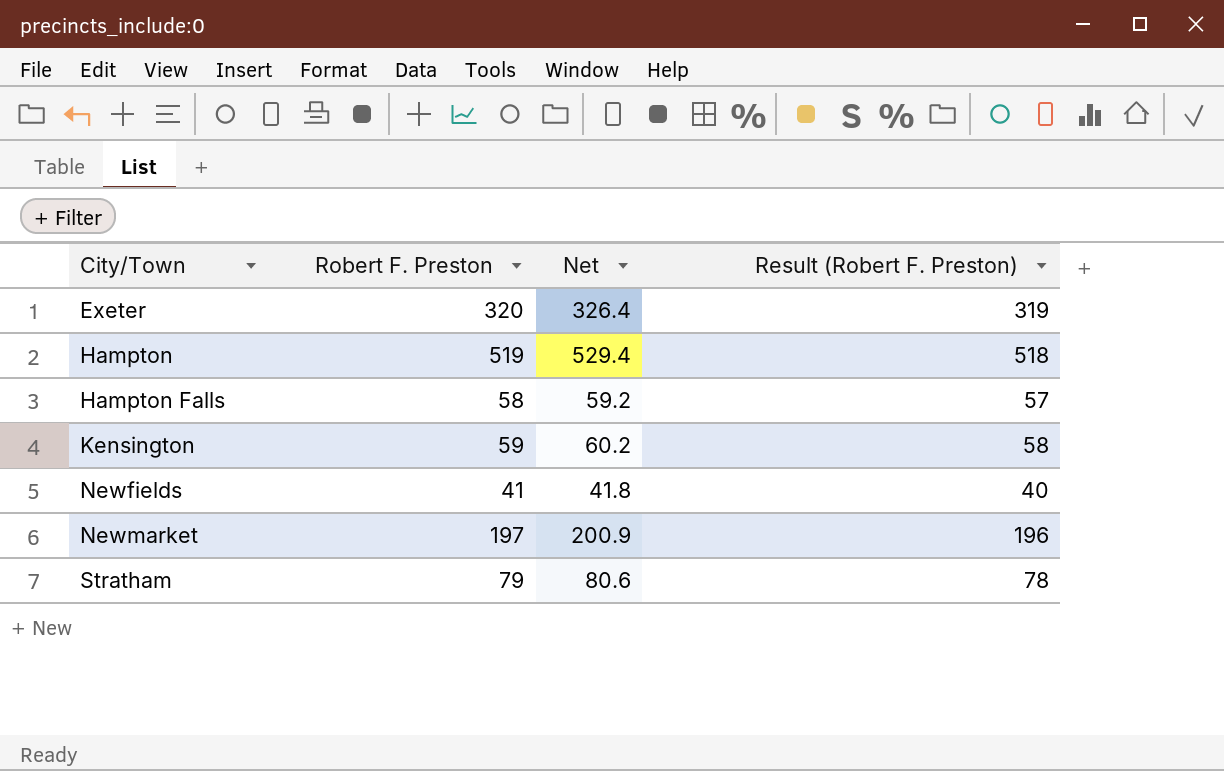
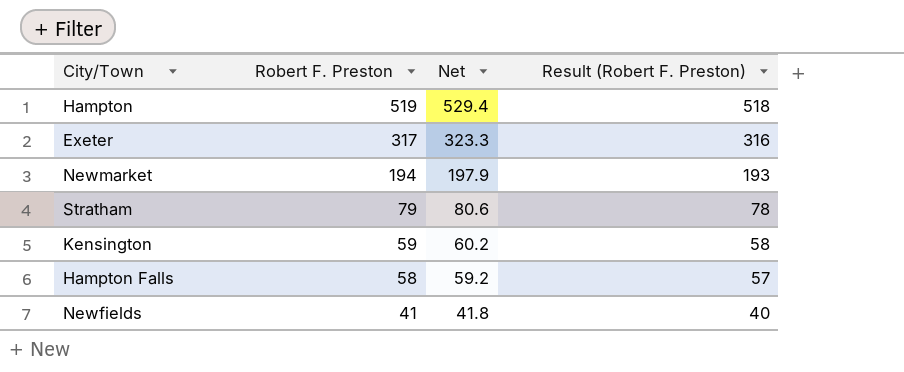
row order: City/Town ascending -> Robert F. Preston descending
Exeter | Robert F. Preston: 320 -> 317
Exeter | Net: 326.4 -> 323.3
Exeter | Result (Robert F. Preston): 319 -> 316
Newmarket | Robert F. Preston: 197 -> 194
Newmarket | Net: 200.9 -> 197.9
Newmarket | Result (Robert F. Preston): 196 -> 193

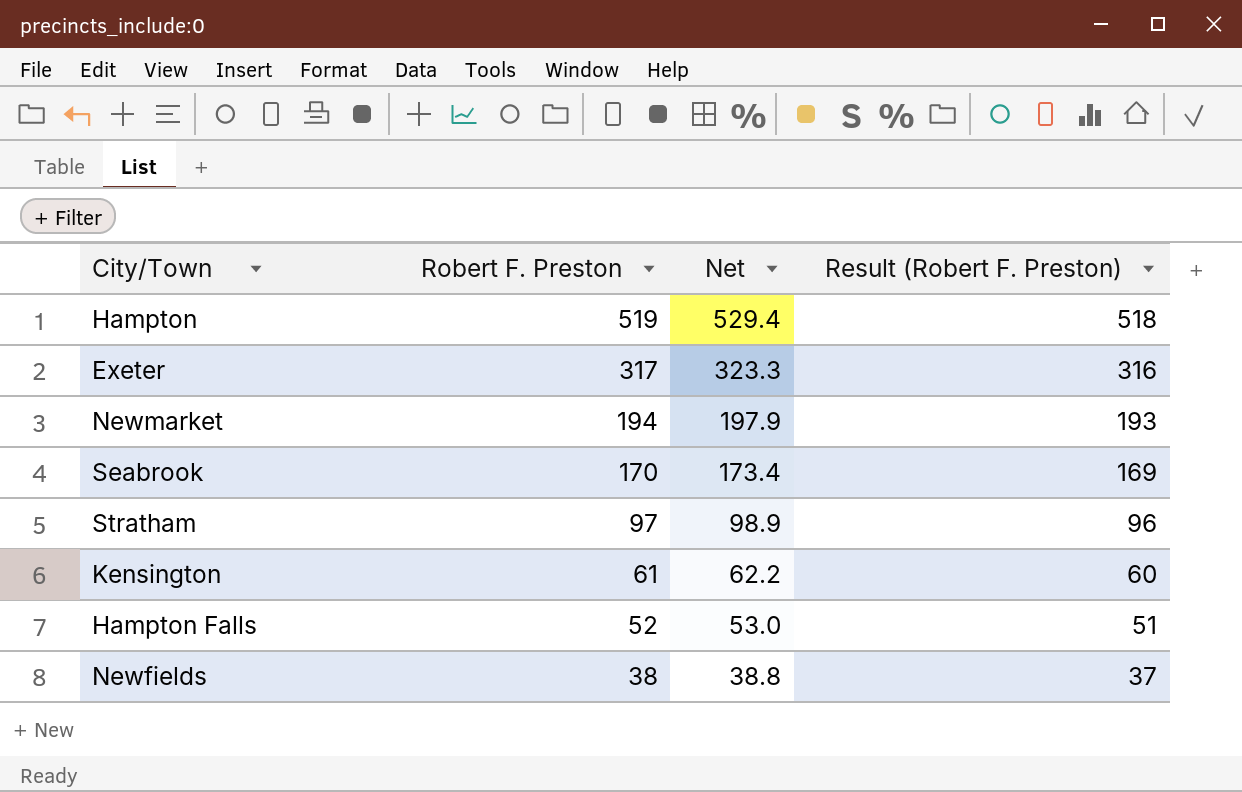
row Seabrook: none -> 170 | 173.4 | 169
Stratham | Robert F. Preston: 79 -> 97
Stratham | Net: 80.6 -> 98.9
Stratham | Result (Robert F. Preston): 78 -> 96
Kensington | Robert F. Preston: 59 -> 61
Kensington | Net: 60.2 -> 62.2
Kensington | Result (Robert F. Preston): 58 -> 60
Hampton Falls | Robert F. Preston: 58 -> 52
Hampton Falls | Net: 59.2 -> 53.0
Hampton Falls | Result (Robert F. Preston): 57 -> 51
Newfields | Robert F. Preston: 41 -> 38
Newfields | Net: 41.8 -> 38.8
Newfields | Result (Robert F. Preston): 40 -> 37

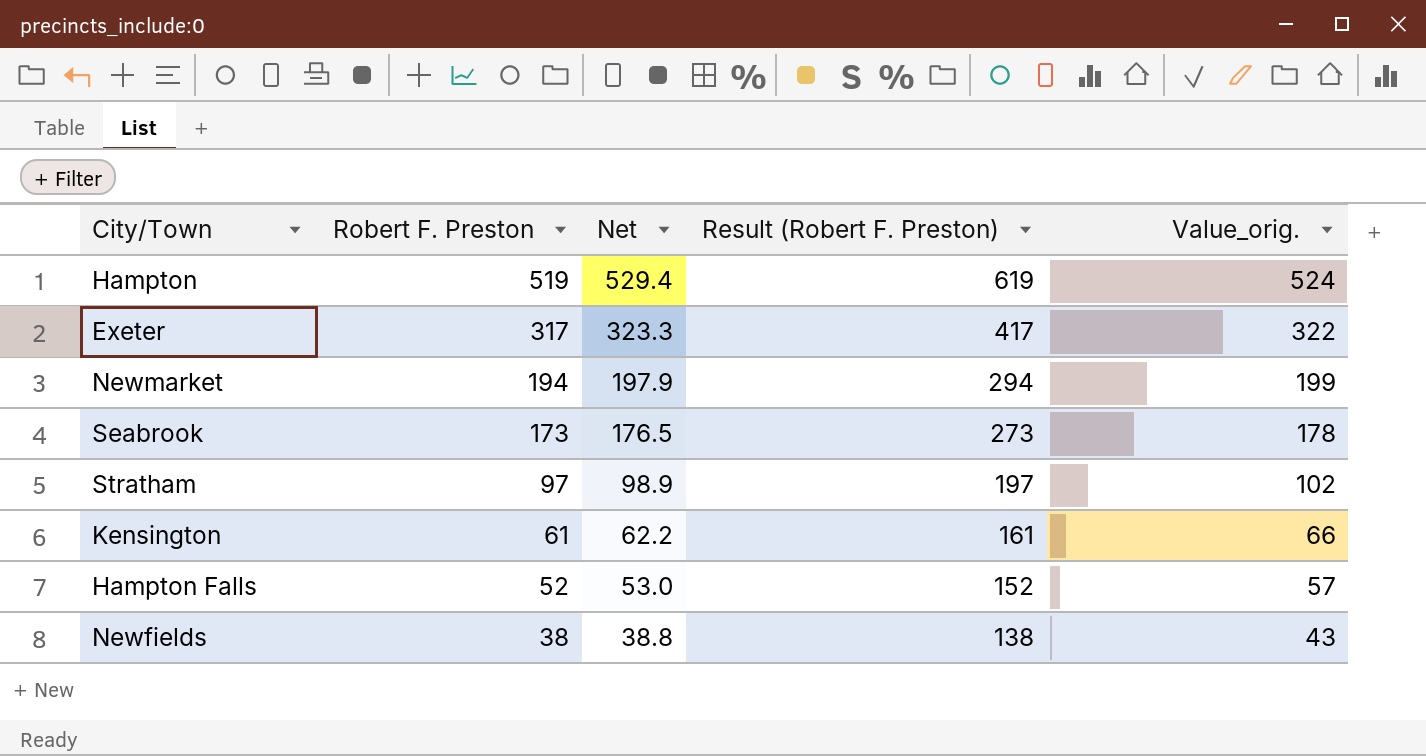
column Result (Robert F. Preston) | formula: [Robert F. Preston] - 1 -> [Robert F. Preston] + 100
column Value_orig. | formula: none -> [Robert F. Preston] + 5
Seabrook | Robert F. Preston: 170 -> 173
Seabrook | Net: 173.4 -> 176.5

